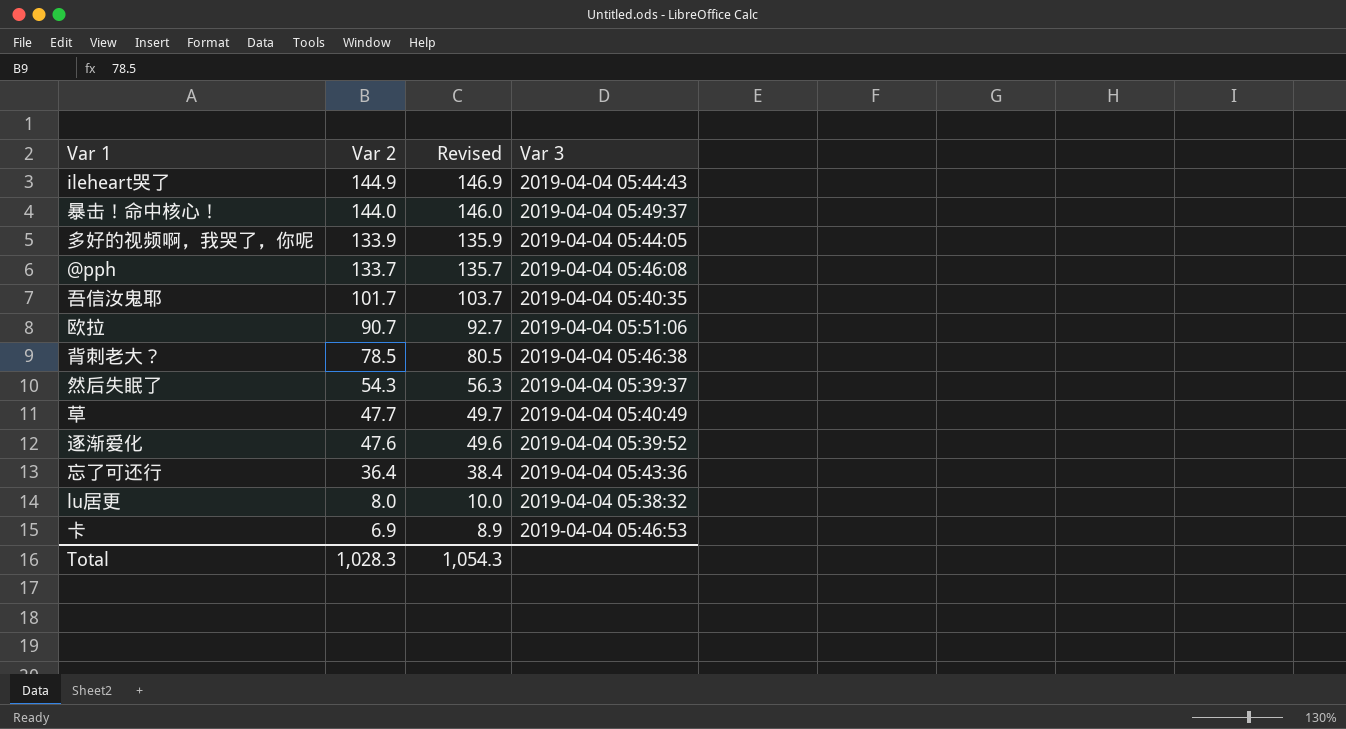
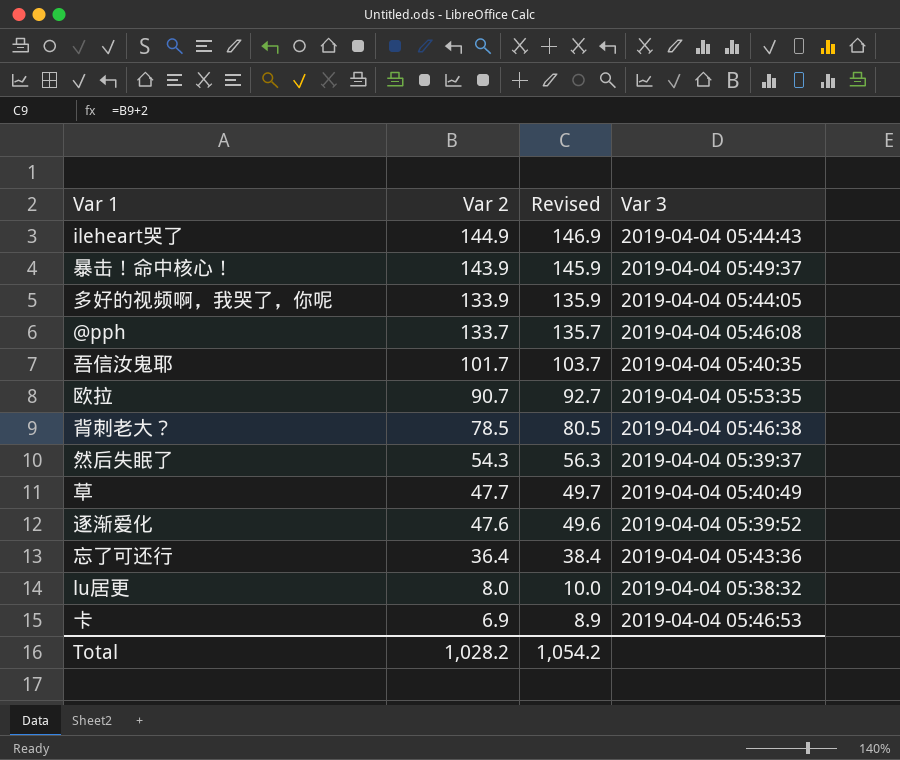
暴击！命中核心！ | Var 2: 144.0 -> 143.9
暴击！命中核心！ | Revised: 146.0 -> 145.9
欧拉 | Var 3: 2019-04-04 05:51:06 -> 2019-04-04 05:53:35
Total | Var 2: 1,028.3 -> 1,028.2
Total | Revised: 1,054.3 -> 1,054.2

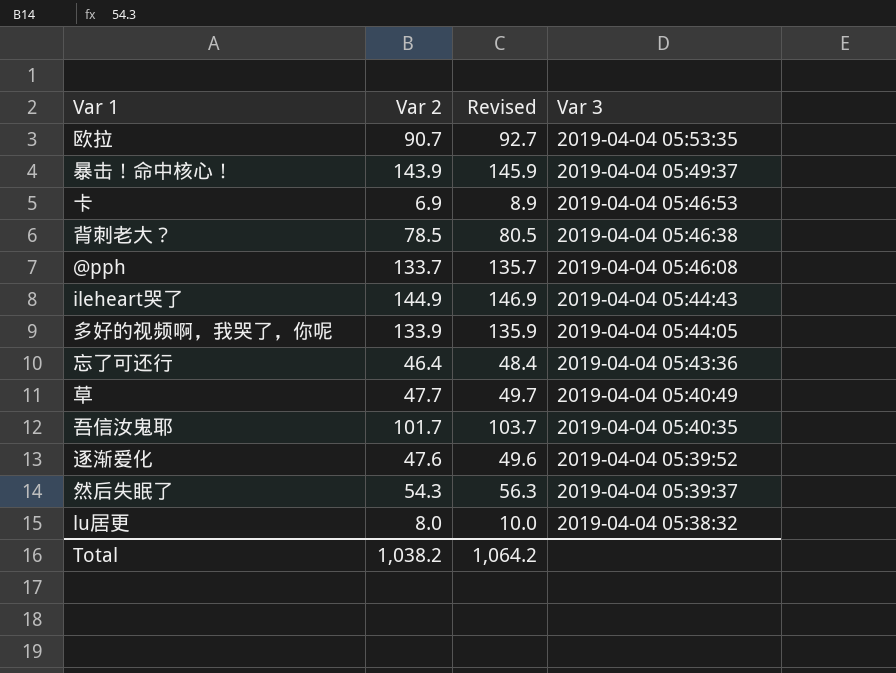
row order: Var 2 descending -> Var 3 descending
忘了可还行 | Var 2: 36.4 -> 46.4
忘了可还行 | Revised: 38.4 -> 48.4
Total | Var 2: 1,028.2 -> 1,038.2
Total | Revised: 1,054.2 -> 1,064.2

